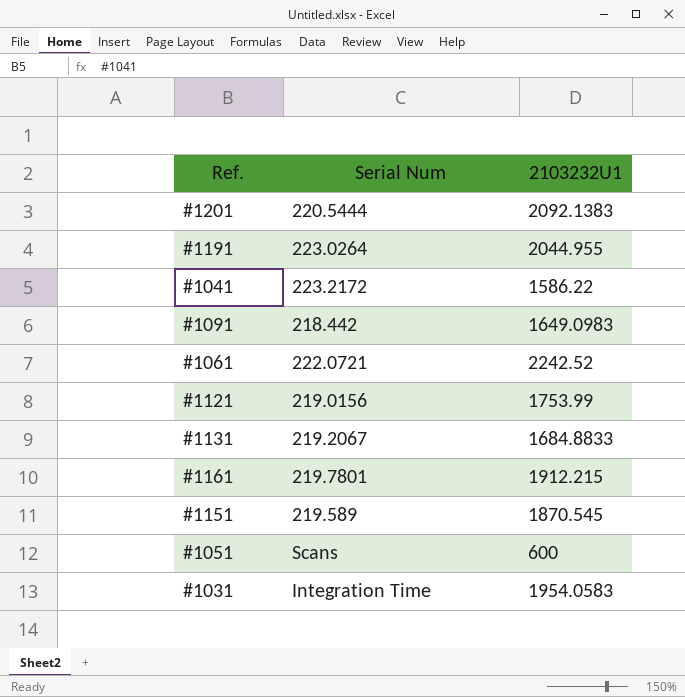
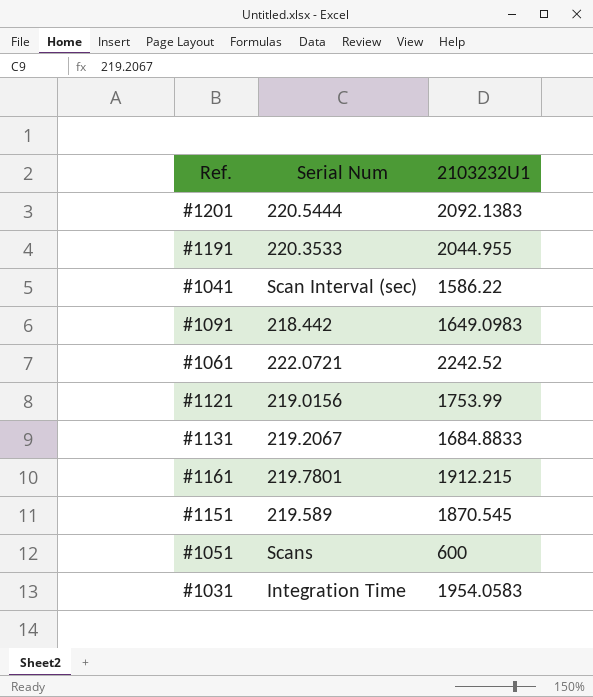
#1191 | Serial Num: 223.0264 -> 220.3533
#1041 | Serial Num: 223.2172 -> Scan Interval (sec)

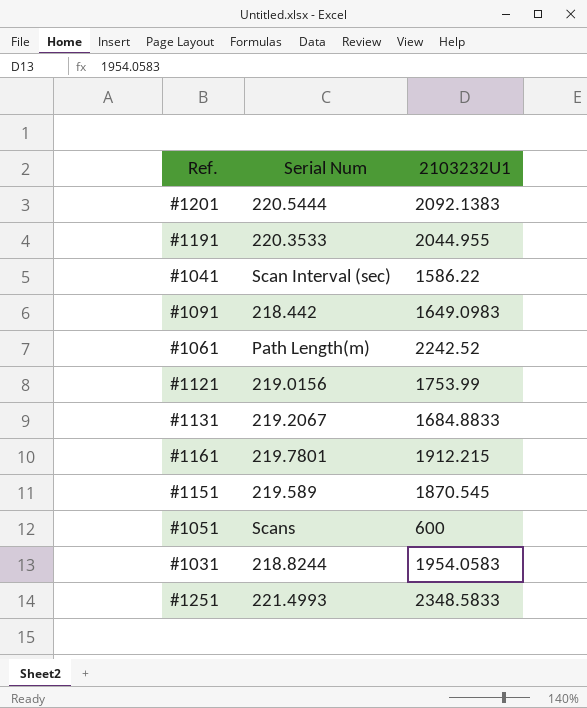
#1061 | Serial Num: 222.0721 -> Path Length(m)
#1031 | Serial Num: Integration Time -> 218.8244
row #1251: none -> 221.4993 | 2348.5833

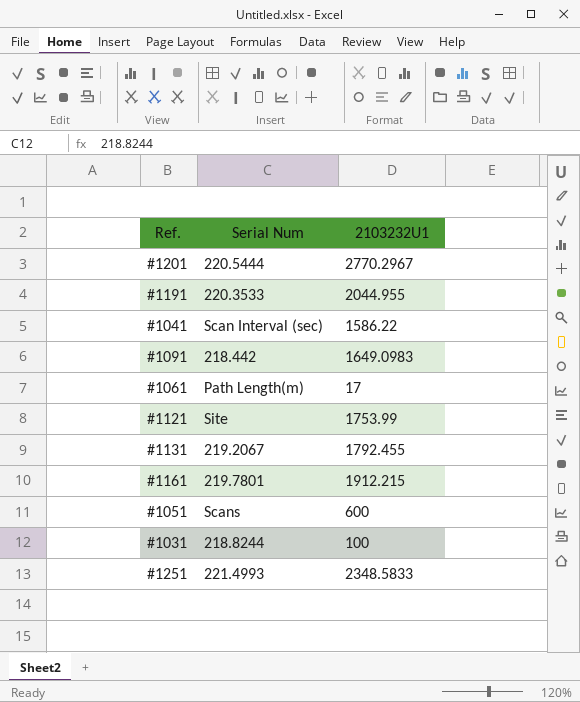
row #1151: 219.589 | 1870.545 -> none
#1201 | 2103232U1: 2092.1383 -> 2770.2967
#1061 | 2103232U1: 2242.52 -> 17
#1121 | Serial Num: 219.0156 -> Site
#1131 | 2103232U1: 1684.8833 -> 1792.455
#1031 | 2103232U1: 1954.0583 -> 100

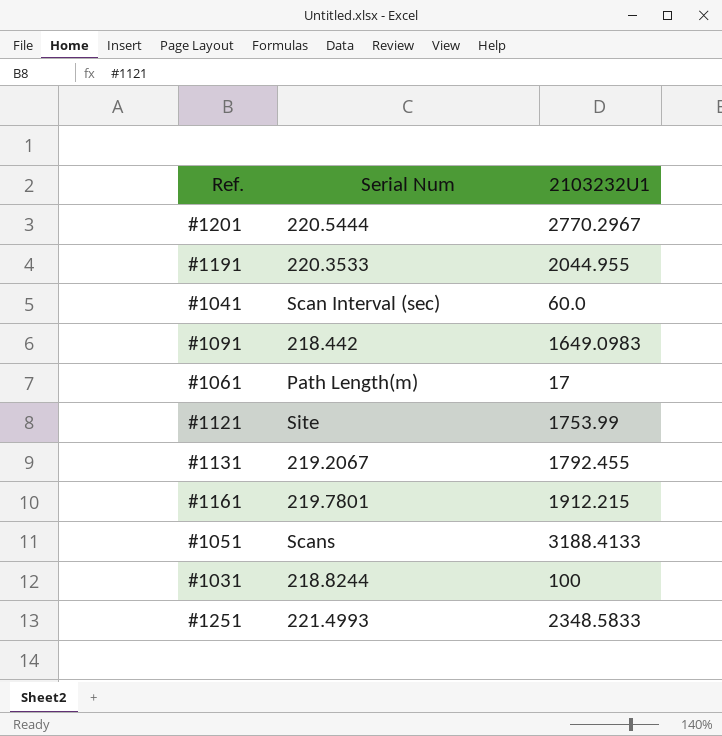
#1041 | 2103232U1: 1586.22 -> 60.0
#1051 | 2103232U1: 600 -> 3188.4133

